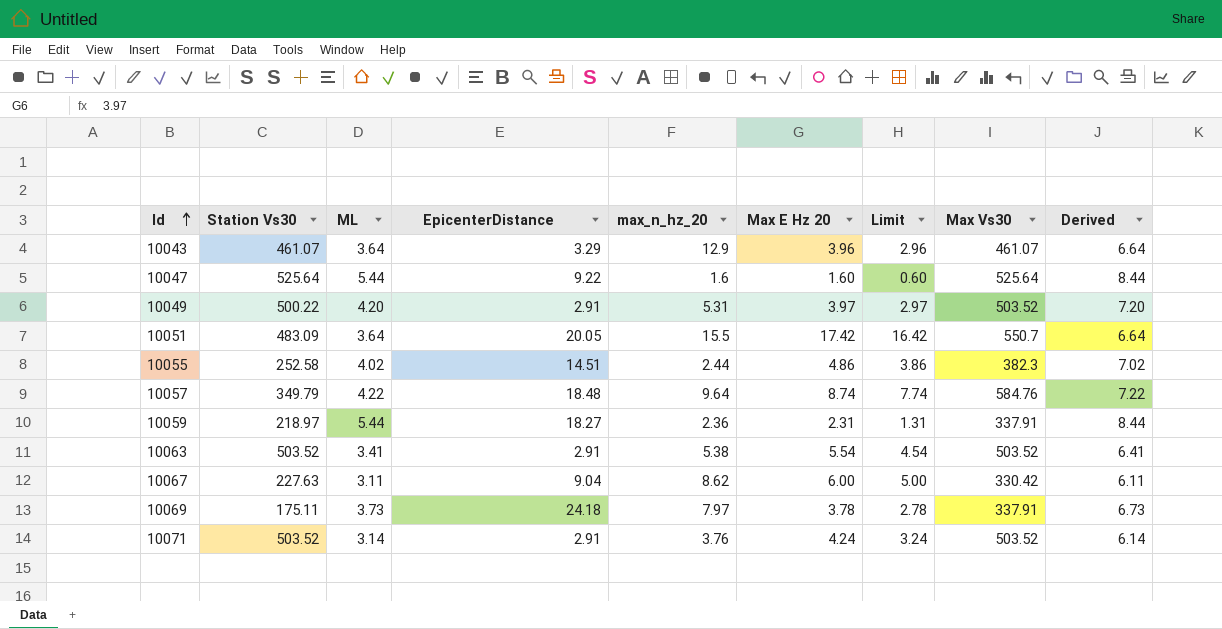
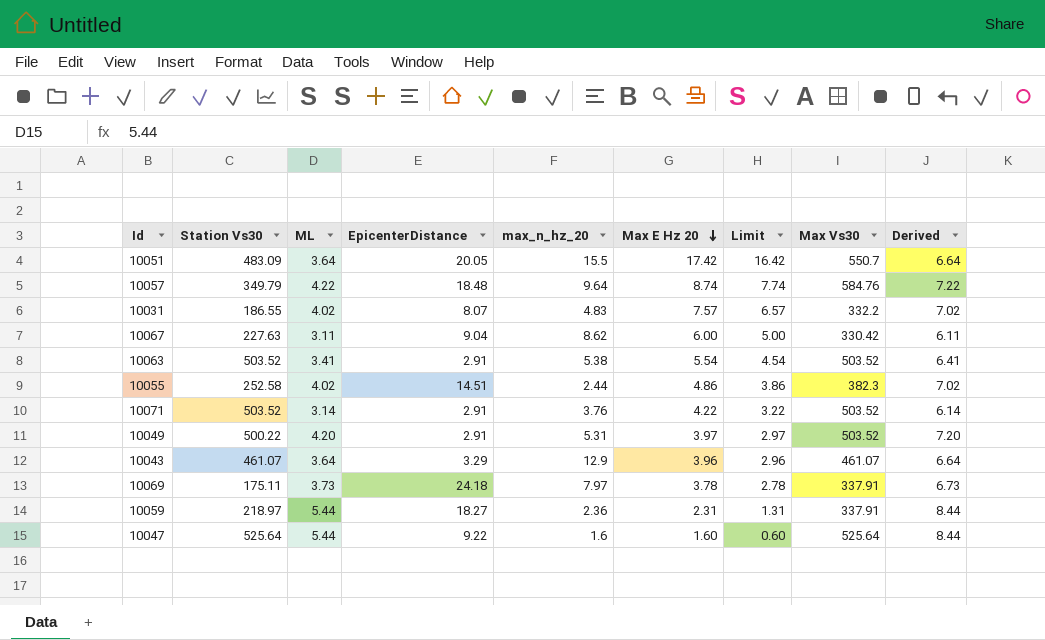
row order: Id ascending -> Max E Hz 20 descending
row 10031: none -> 186.55 | 4.02 | 8.07 | 4.83 | 7.57 | 6.57 | 332.2 | 7.02
10071 | Max E Hz 20: 4.24 -> 4.22
10071 | Limit: 3.24 -> 3.22

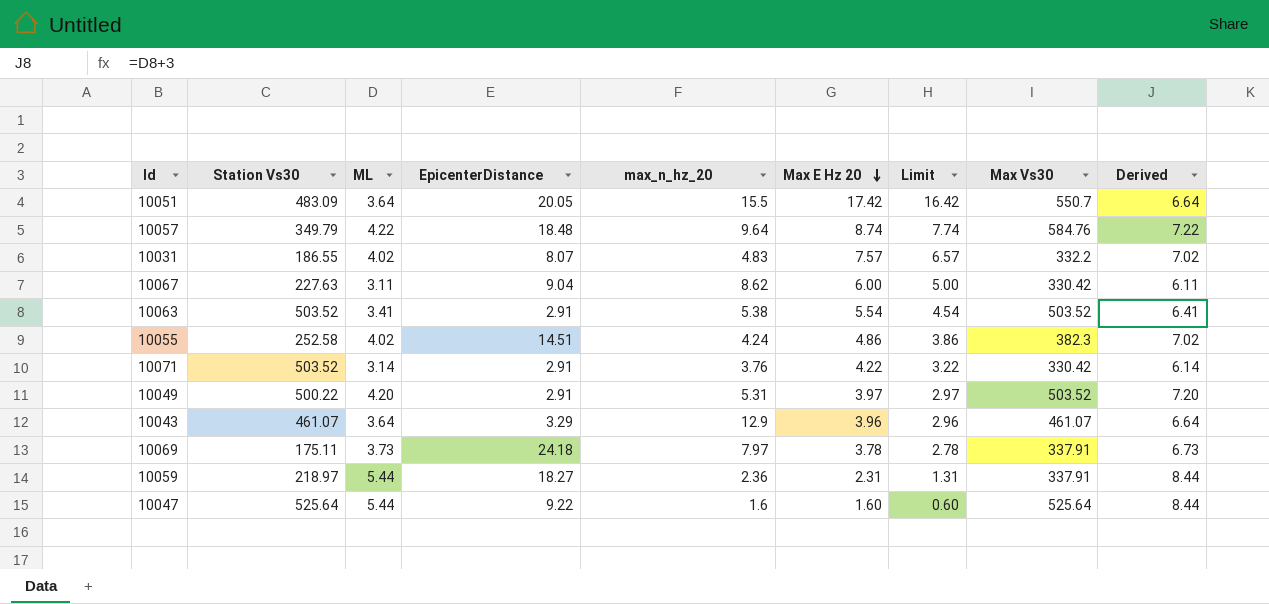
10055 | max_n_hz_20: 2.44 -> 4.24
10071 | Max Vs30: 503.52 -> 330.42

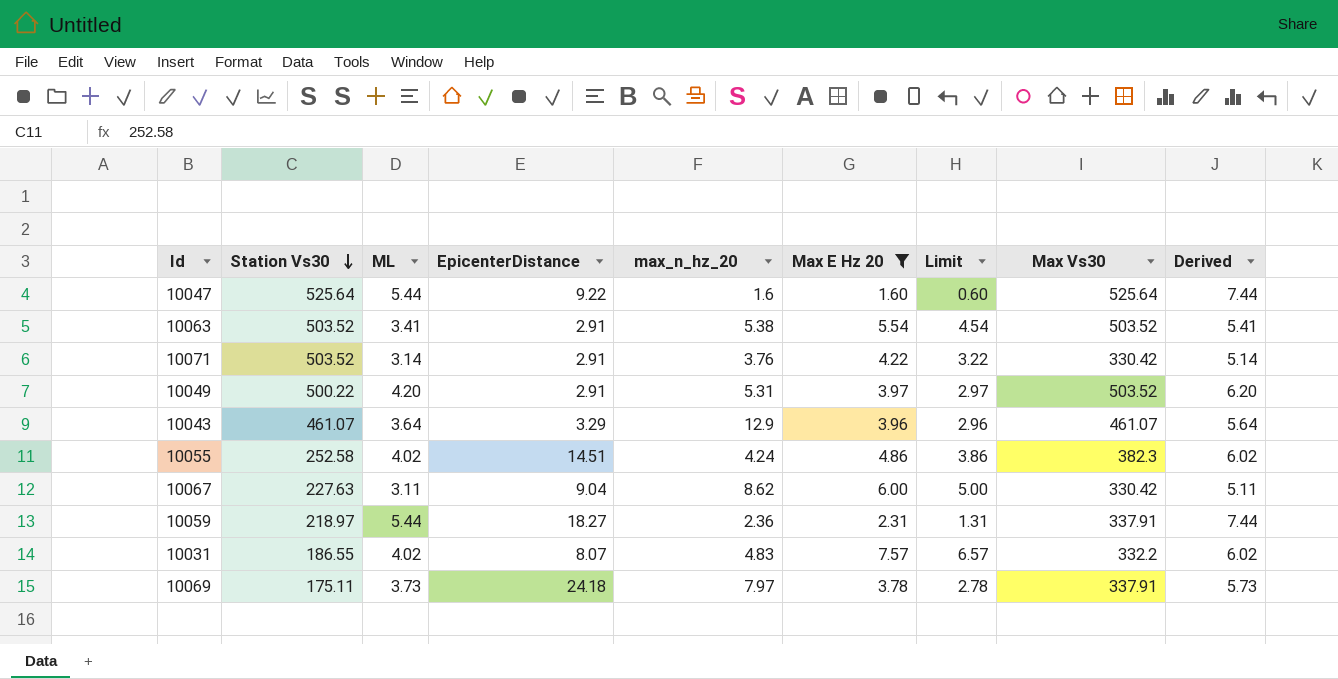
filter: none -> Max E Hz 20 <= 7.57
row order: Max E Hz 20 descending -> Station Vs30 descending
column Derived | formula: [ML] + 3 -> [ML] + 2

